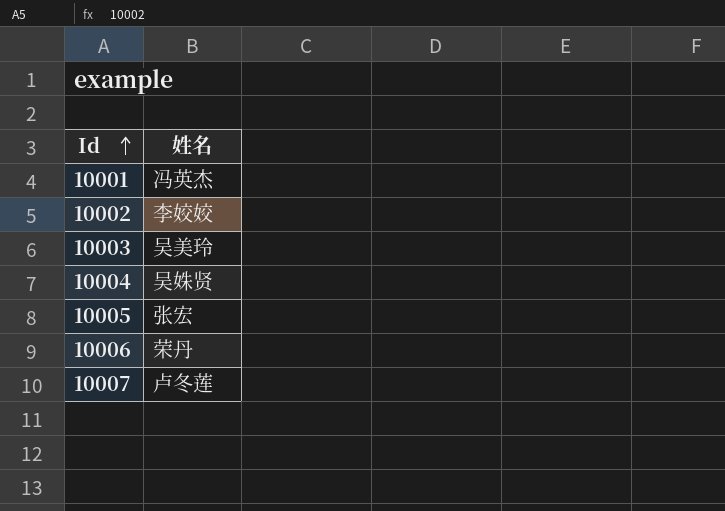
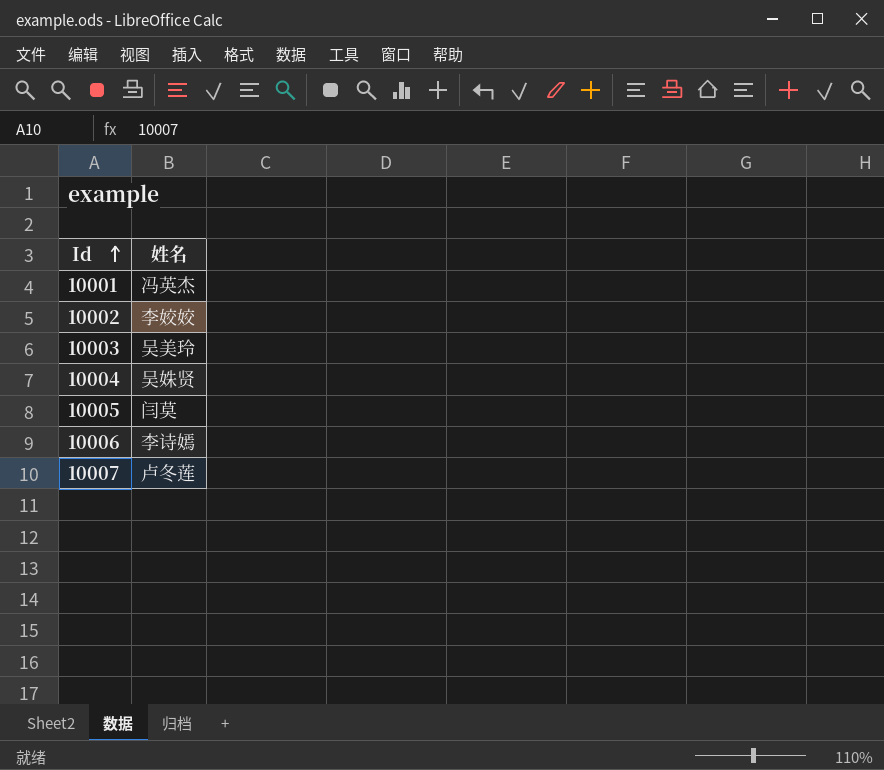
10005 | 姓名: 张宏 -> 闫莫
10006 | 姓名: 荣丹 -> 李诗嫣

